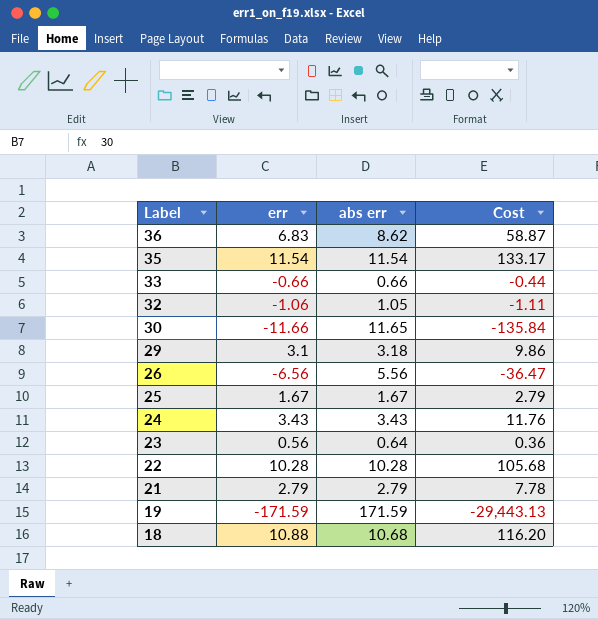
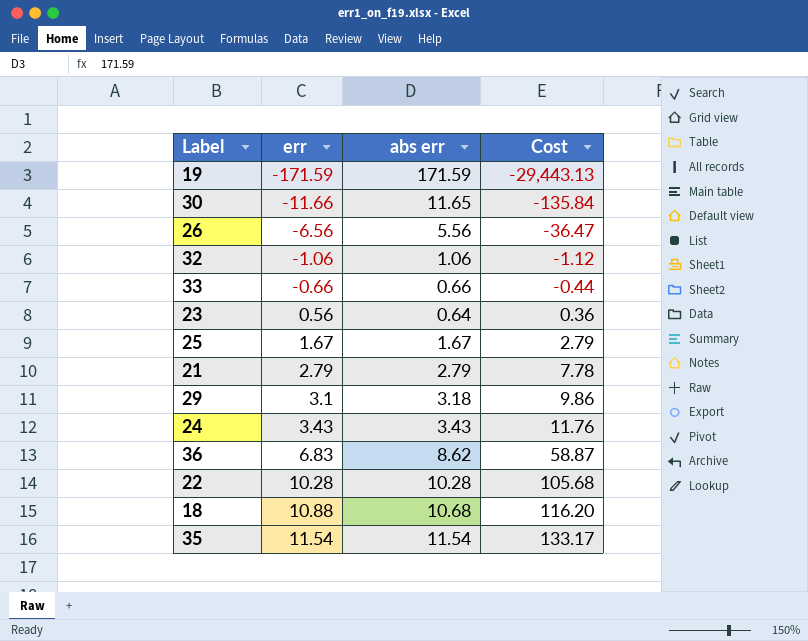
row order: Label descending -> err ascending
32 | abs err: 1.05 -> 1.06
32 | Cost: -1.11 -> -1.12

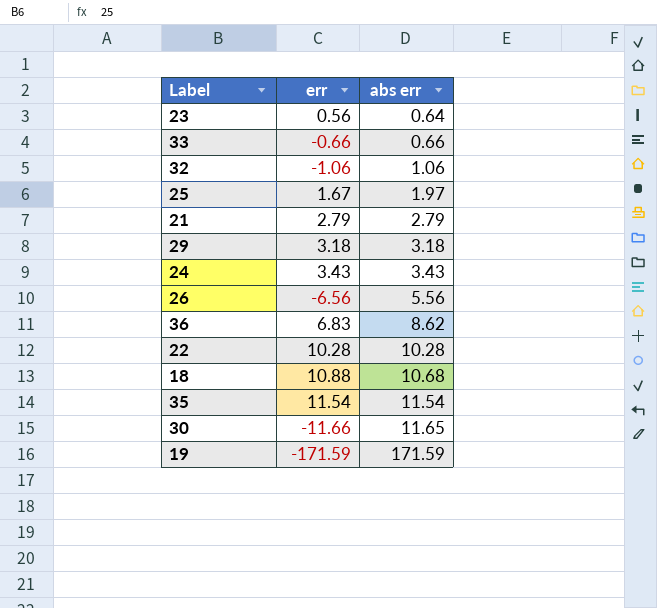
row order: err ascending -> abs err ascending
column Cost | formula: [err] * [abs err] -> none
25 | abs err: 1.67 -> 1.97
29 | err: 3.1 -> 3.18

